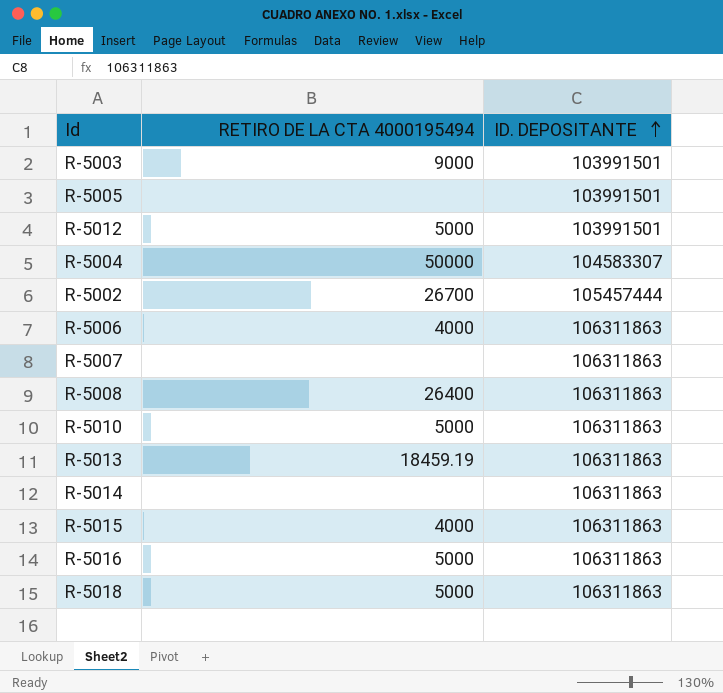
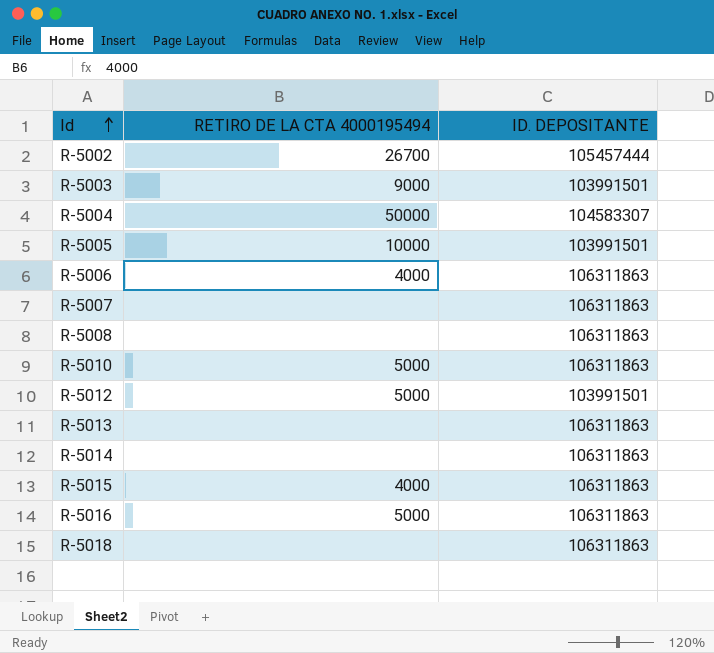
row order: ID. DEPOSITANTE ascending -> Id ascending
R-5005 | RETIRO DE LA CTA 4000195494: none -> 10000
R-5008 | RETIRO DE LA CTA 4000195494: 26400 -> none
R-5013 | RETIRO DE LA CTA 4000195494: 18459.19 -> none
R-5018 | RETIRO DE LA CTA 4000195494: 5000 -> none

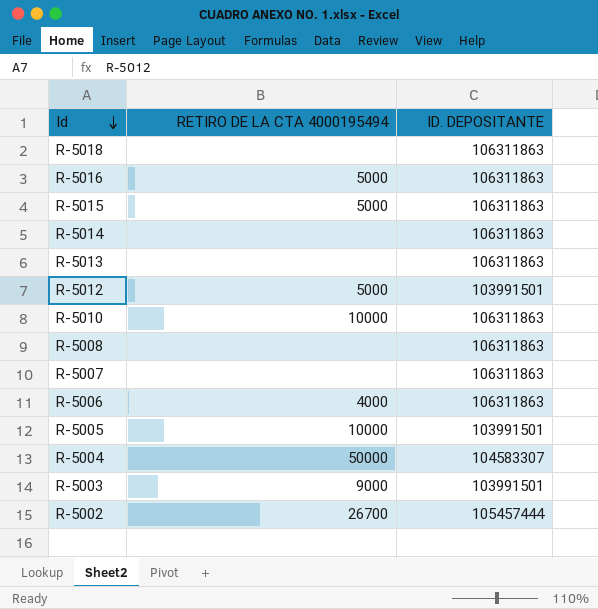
row order: Id ascending -> Id descending
R-5015 | RETIRO DE LA CTA 4000195494: 4000 -> 5000
R-5010 | RETIRO DE LA CTA 4000195494: 5000 -> 10000

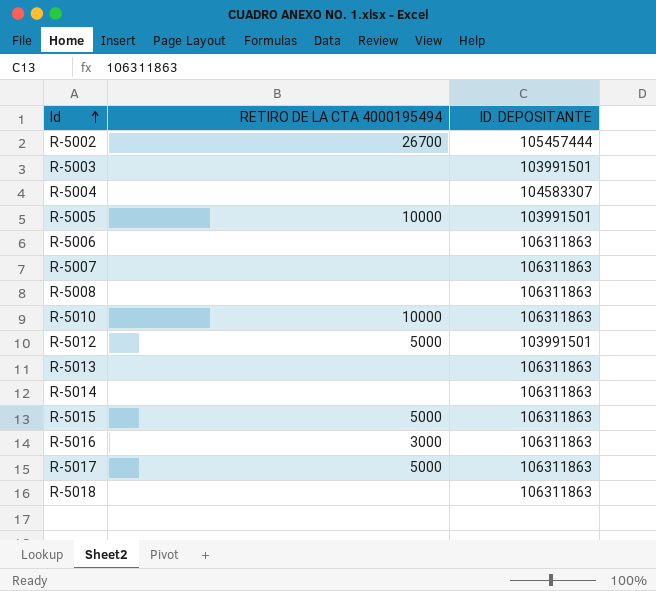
row order: Id descending -> Id ascending
R-5003 | RETIRO DE LA CTA 4000195494: 9000 -> none
R-5004 | RETIRO DE LA CTA 4000195494: 50000 -> none
R-5006 | RETIRO DE LA CTA 4000195494: 4000 -> none
R-5016 | RETIRO DE LA CTA 4000195494: 5000 -> 3000
row R-5017: none -> 5000 | 106311863

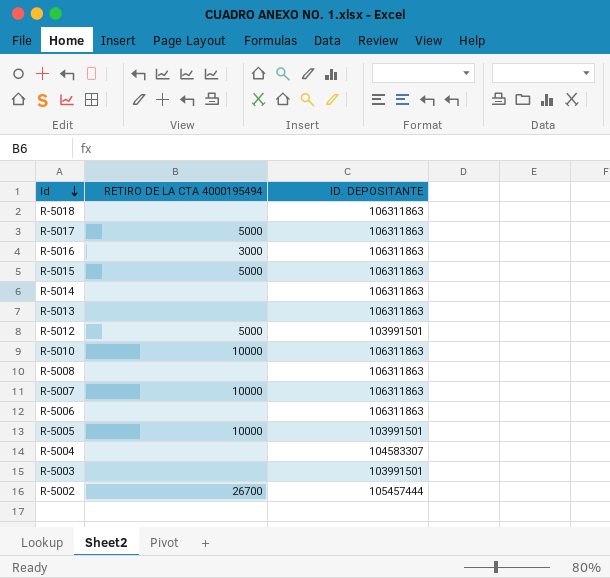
row order: Id ascending -> Id descending
R-5007 | RETIRO DE LA CTA 4000195494: none -> 10000

